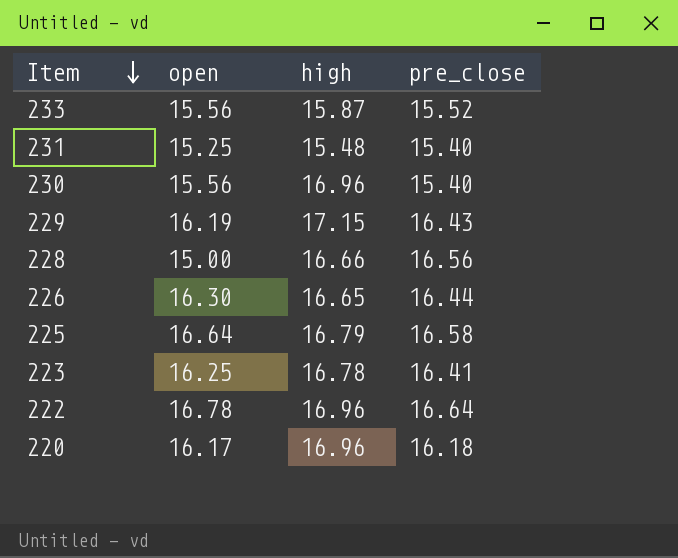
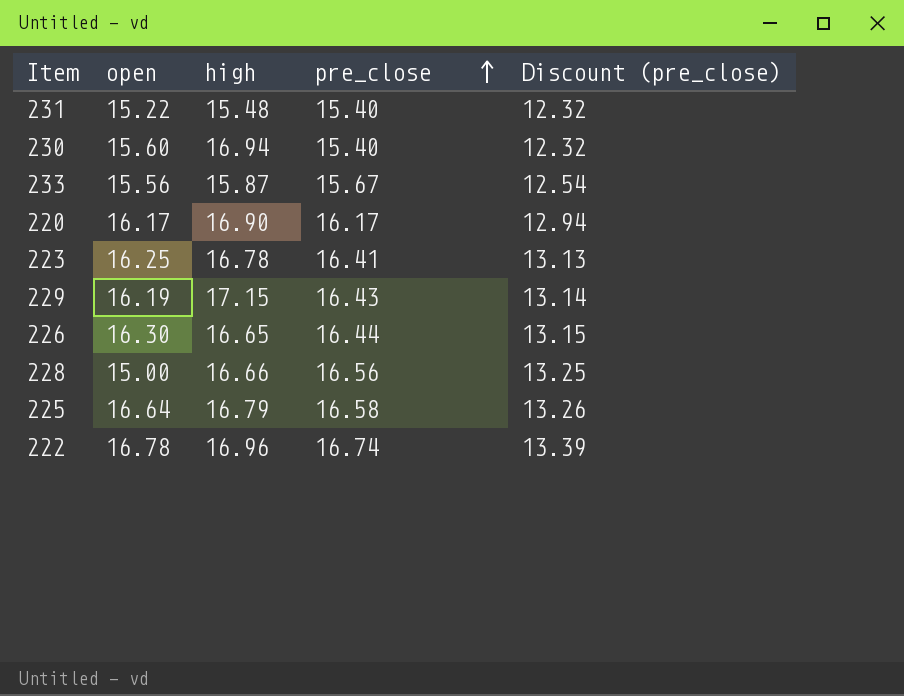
row order: Item descending -> pre_close ascending
column Discount (pre_close) | formula: none -> [pre_close] * 0.8
231 | open: 15.25 -> 15.22
230 | open: 15.56 -> 15.60
230 | high: 16.96 -> 16.94
233 | pre_close: 15.52 -> 15.67
220 | high: 16.96 -> 16.90
220 | pre_close: 16.18 -> 16.17
222 | pre_close: 16.64 -> 16.74

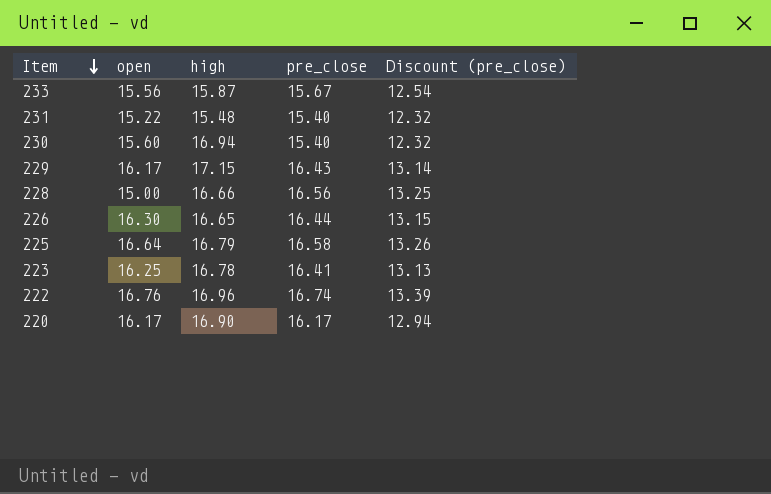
row order: pre_close ascending -> Item descending
229 | open: 16.19 -> 16.17
222 | open: 16.78 -> 16.76

